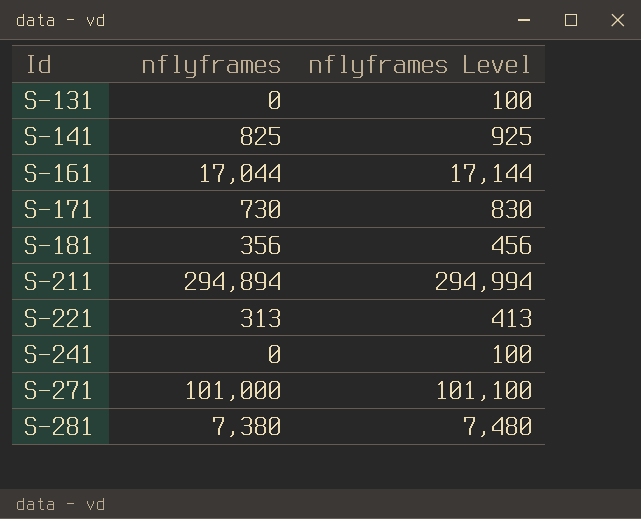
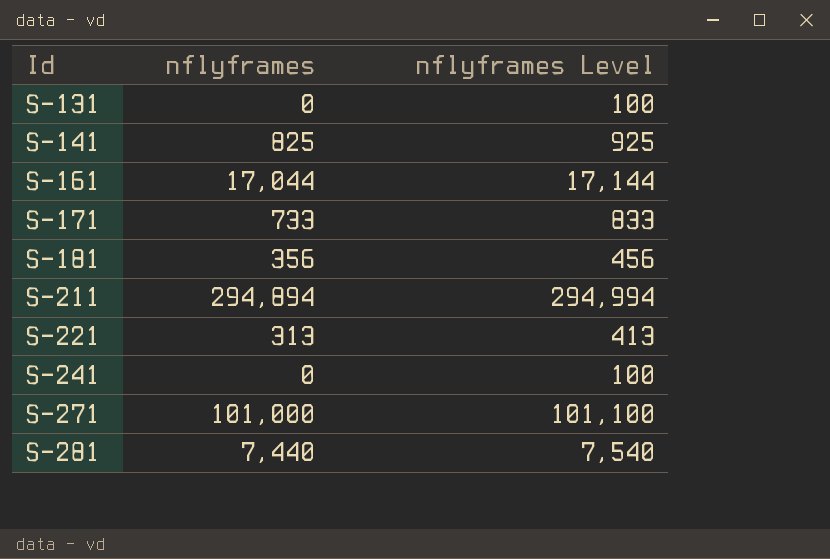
S-171 | nflyframes: 730 -> 733
S-171 | nflyframes Level: 830 -> 833
S-281 | nflyframes: 7,380 -> 7,440
S-281 | nflyframes Level: 7,480 -> 7,540

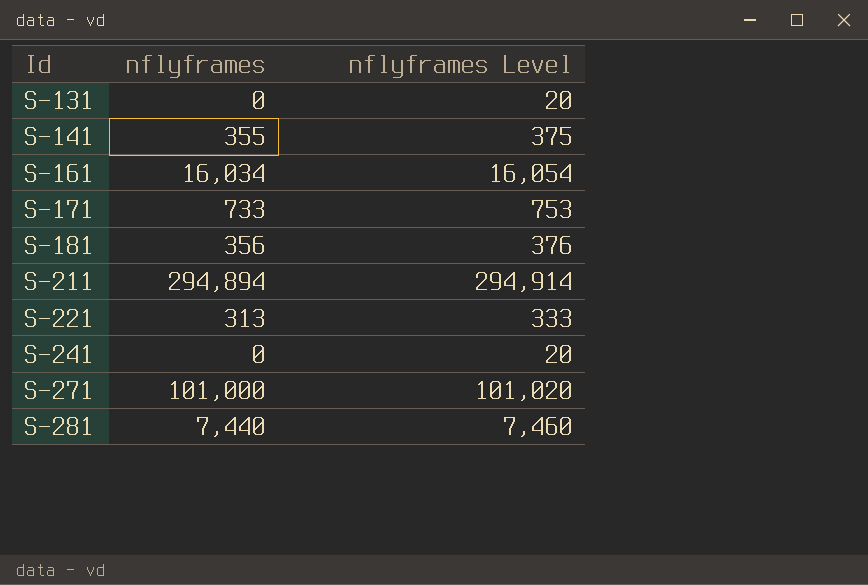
column nflyframes Level | formula: [nflyframes] + 100 -> [nflyframes] + 20
S-141 | nflyframes: 825 -> 355
S-161 | nflyframes: 17,044 -> 16,034

